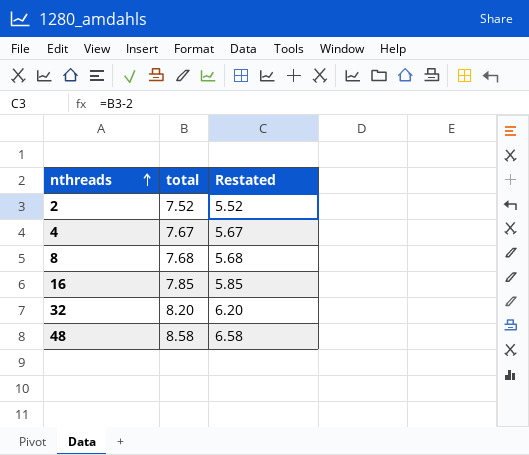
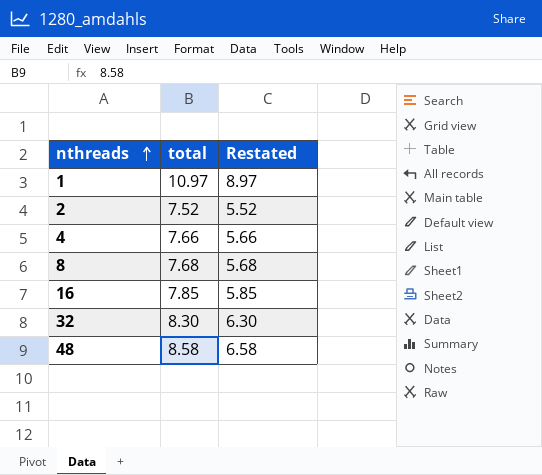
row 1: none -> 10.97 | 8.97
4 | total: 7.67 -> 7.66
4 | Restated: 5.67 -> 5.66
32 | total: 8.20 -> 8.30
32 | Restated: 6.20 -> 6.30

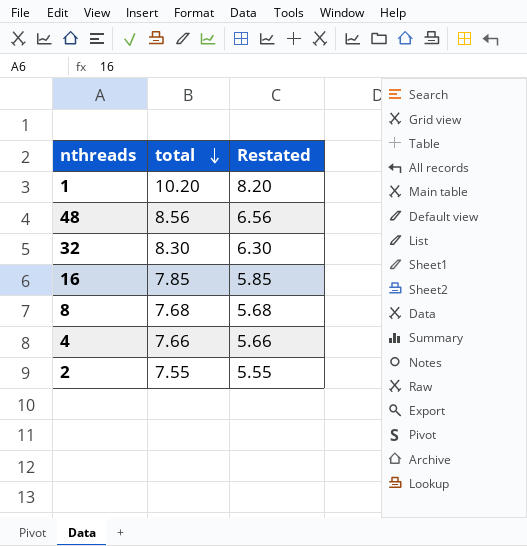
row order: nthreads ascending -> total descending
1 | total: 10.97 -> 10.20
1 | Restated: 8.97 -> 8.20
48 | total: 8.58 -> 8.56
48 | Restated: 6.58 -> 6.56
2 | total: 7.52 -> 7.55
2 | Restated: 5.52 -> 5.55

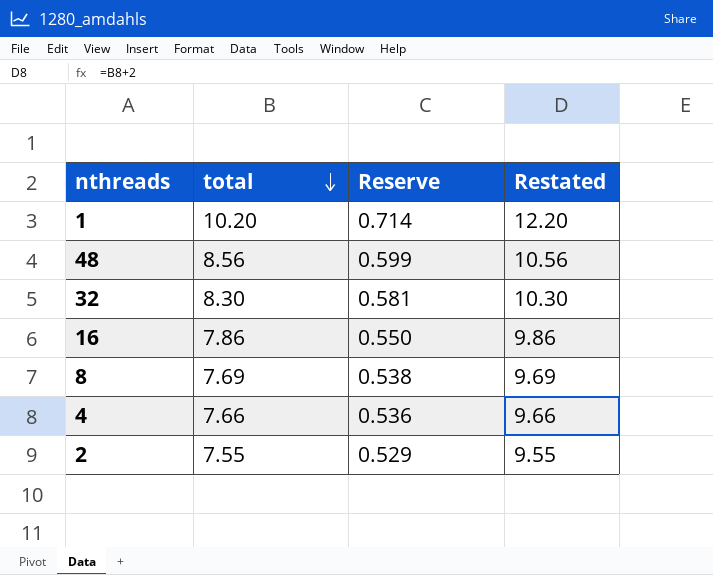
column Reserve | formula: none -> [total] * 0.07
column Restated | formula: [total] - 2 -> [total] + 2
16 | total: 7.85 -> 7.86
8 | total: 7.68 -> 7.69

